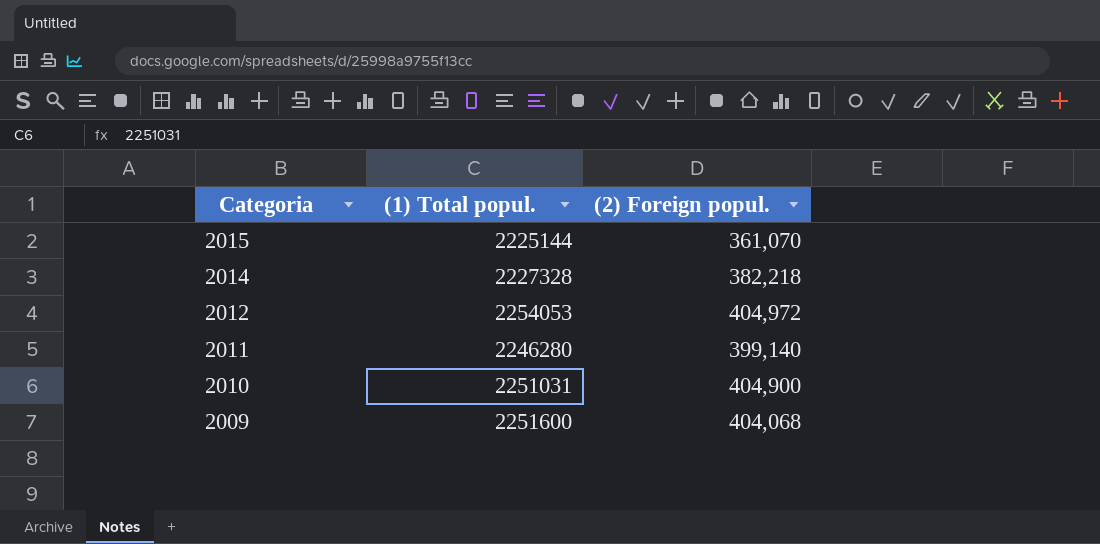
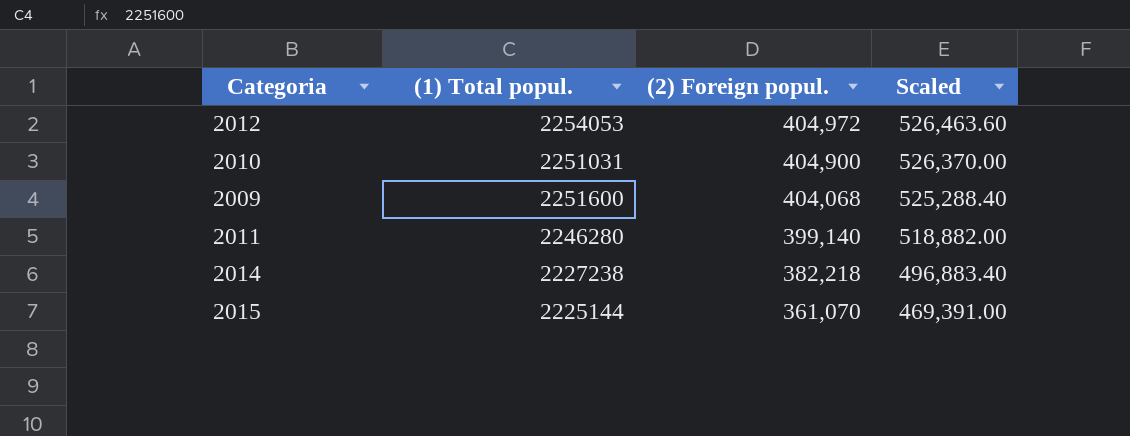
row order: Categoria descending -> (2) Foreign popul. descending
column Scaled | formula: none -> [(2) Foreign popul.] * 1.3
2014 | (1) Total popul.: 2227328 -> 2227238

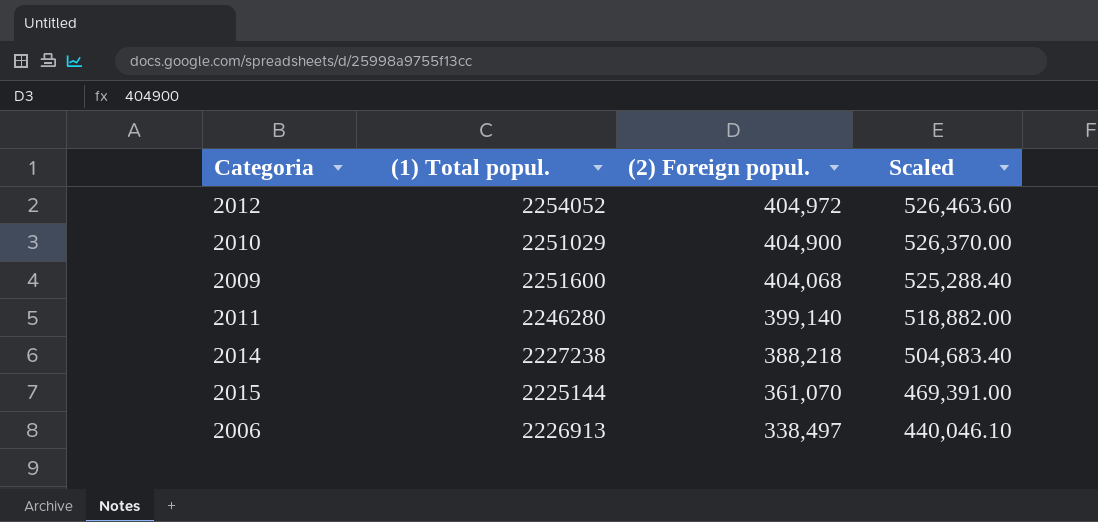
2012 | (1) Total popul.: 2254053 -> 2254052
2010 | (1) Total popul.: 2251031 -> 2251029
2014 | (2) Foreign popul.: 382,218 -> 388,218
2014 | Scaled: 496,883.40 -> 504,683.40
row 2006: none -> 2226913 | 338,497 | 440,046.10

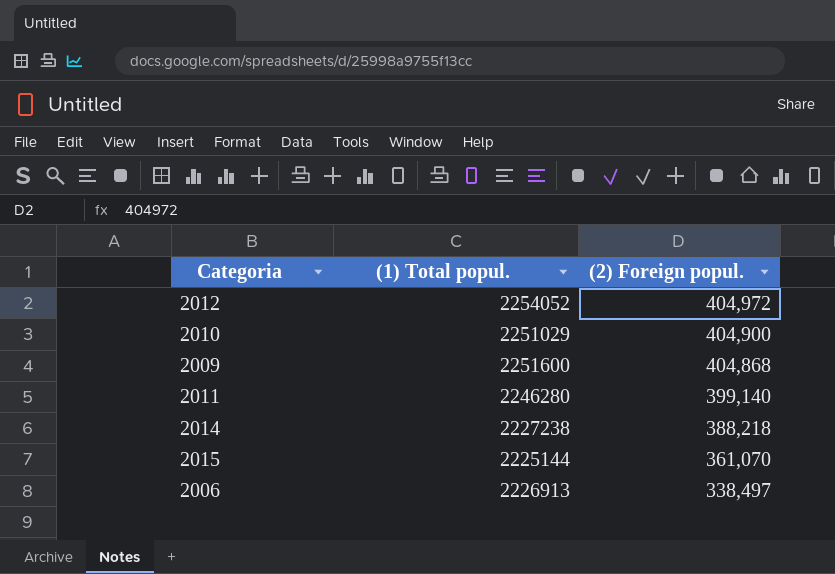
column Scaled | formula: [(2) Foreign popul.] * 1.3 -> none
2009 | (2) Foreign popul.: 404,068 -> 404,868

